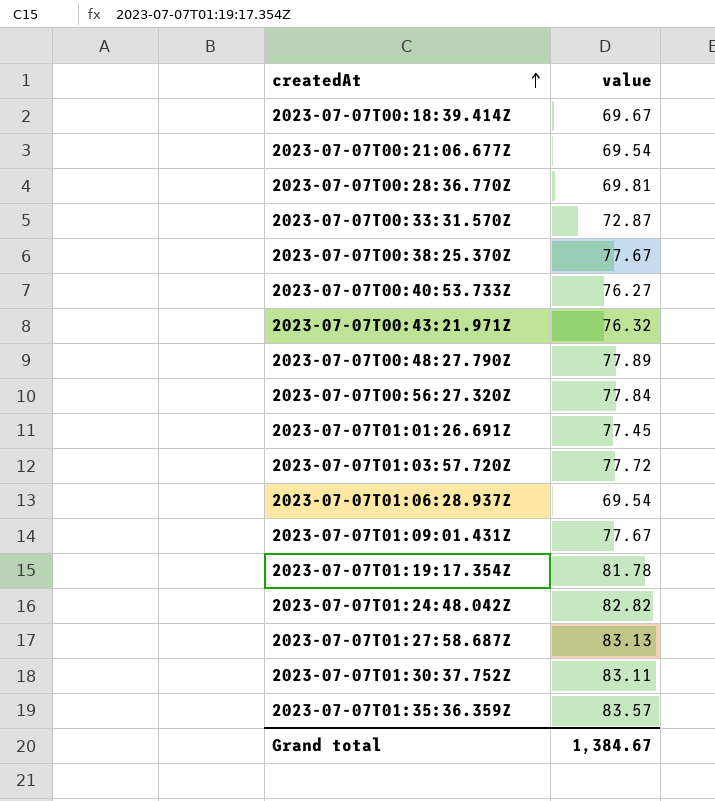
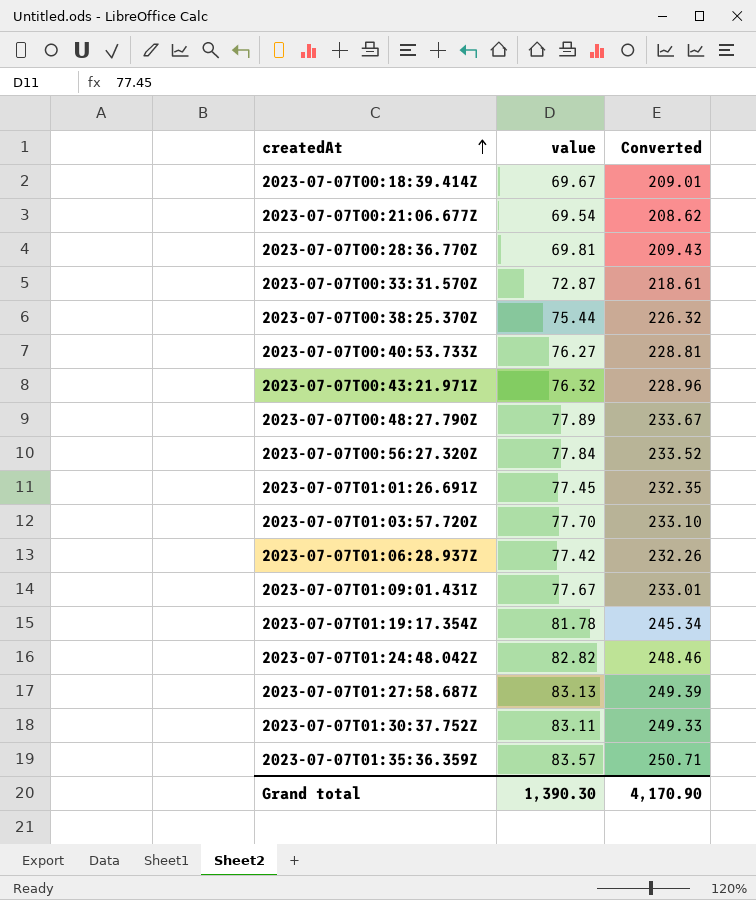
column Converted | formula: none -> [value] * 3
2023-07-07T00:38:25.370Z | value: 77.67 -> 75.44
2023-07-07T01:03:57.720Z | value: 77.72 -> 77.70
2023-07-07T01:06:28.937Z | value: 69.54 -> 77.42
Grand total | value: 1,384.67 -> 1,390.30

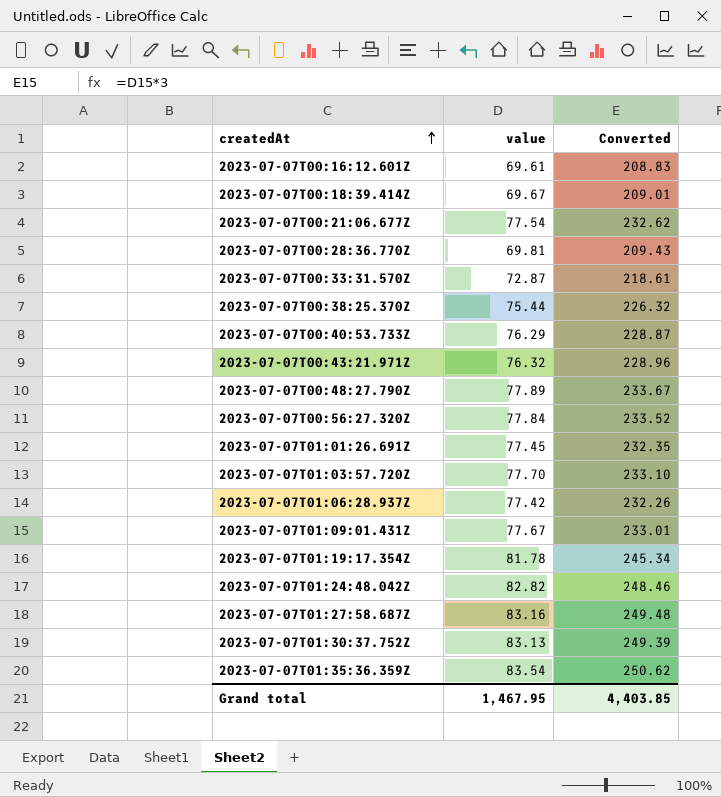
row 2023-07-07T00:16:12.601Z: none -> 69.61 | 208.83
2023-07-07T00:21:06.677Z | value: 69.54 -> 77.54
2023-07-07T00:21:06.677Z | Converted: 208.62 -> 232.62
2023-07-07T00:40:53.733Z | value: 76.27 -> 76.29
2023-07-07T00:40:53.733Z | Converted: 228.81 -> 228.87
2023-07-07T01:27:58.687Z | value: 83.13 -> 83.16
2023-07-07T01:27:58.687Z | Converted: 249.39 -> 249.48
2023-07-07T01:30:37.752Z | value: 83.11 -> 83.13
2023-07-07T01:30:37.752Z | Converted: 249.33 -> 249.39
2023-07-07T01:35:36.359Z | value: 83.57 -> 83.54
2023-07-07T01:35:36.359Z | Converted: 250.71 -> 250.62
Grand total | value: 1,390.30 -> 1,467.95
Grand total | Converted: 4,170.90 -> 4,403.85

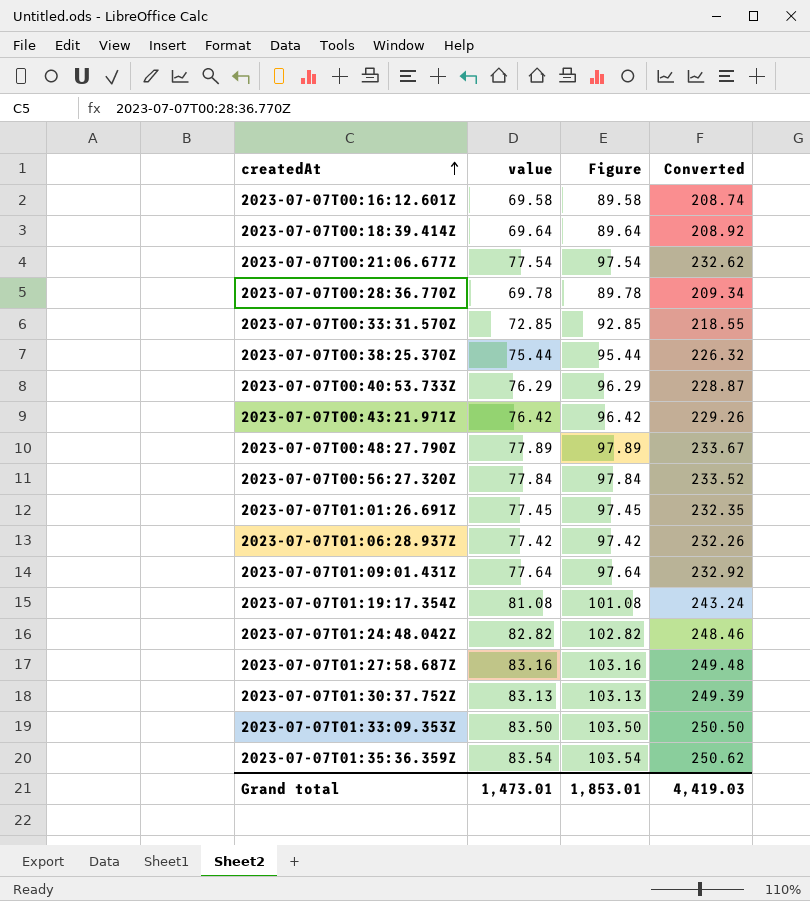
column Figure | formula: none -> [value] + 20
row 2023-07-07T01:03:57.720Z: 77.70 | 233.10 -> none
2023-07-07T00:16:12.601Z | value: 69.61 -> 69.58
2023-07-07T00:16:12.601Z | Converted: 208.83 -> 208.74
2023-07-07T00:18:39.414Z | value: 69.67 -> 69.64
2023-07-07T00:18:39.414Z | Converted: 209.01 -> 208.92
2023-07-07T00:28:36.770Z | value: 69.81 -> 69.78
2023-07-07T00:28:36.770Z | Converted: 209.43 -> 209.34
2023-07-07T00:33:31.570Z | value: 72.87 -> 72.85
2023-07-07T00:33:31.570Z | Converted: 218.61 -> 218.55
2023-07-07T00:43:21.971Z | value: 76.32 -> 76.42
2023-07-07T00:43:21.971Z | Converted: 228.96 -> 229.26
2023-07-07T01:09:01.431Z | value: 77.67 -> 77.64
2023-07-07T01:09:01.431Z | Converted: 233.01 -> 232.92
2023-07-07T01:19:17.354Z | value: 81.78 -> 81.08
2023-07-07T01:19:17.354Z | Converted: 245.34 -> 243.24
row 2023-07-07T01:33:09.353Z: none -> 83.50 | 103.50 | 250.50
Grand total | value: 1,467.95 -> 1,473.01
Grand total | Converted: 4,403.85 -> 4,419.03

